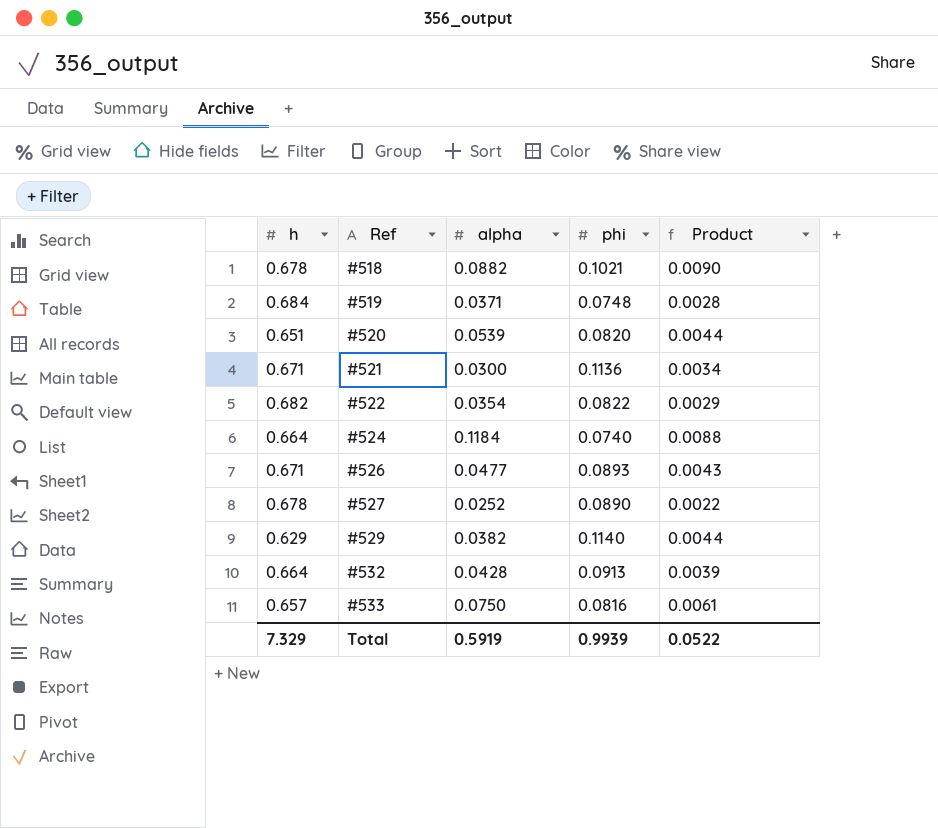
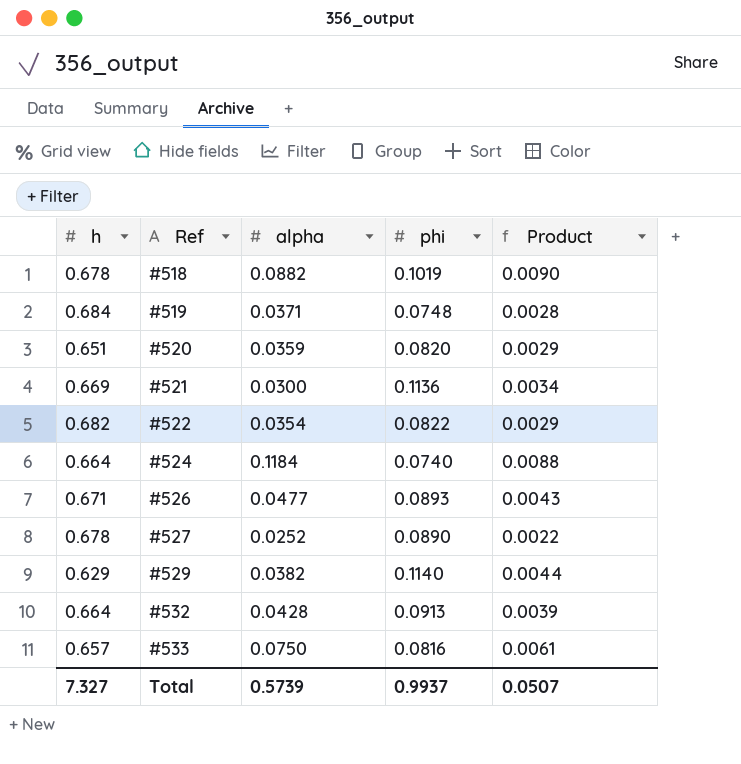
#518 | phi: 0.1021 -> 0.1019
#520 | alpha: 0.0539 -> 0.0359
#520 | Product: 0.0044 -> 0.0029
#521 | h: 0.671 -> 0.669
Total | h: 7.329 -> 7.327
Total | alpha: 0.5919 -> 0.5739
Total | phi: 0.9939 -> 0.9937
Total | Product: 0.0522 -> 0.0507

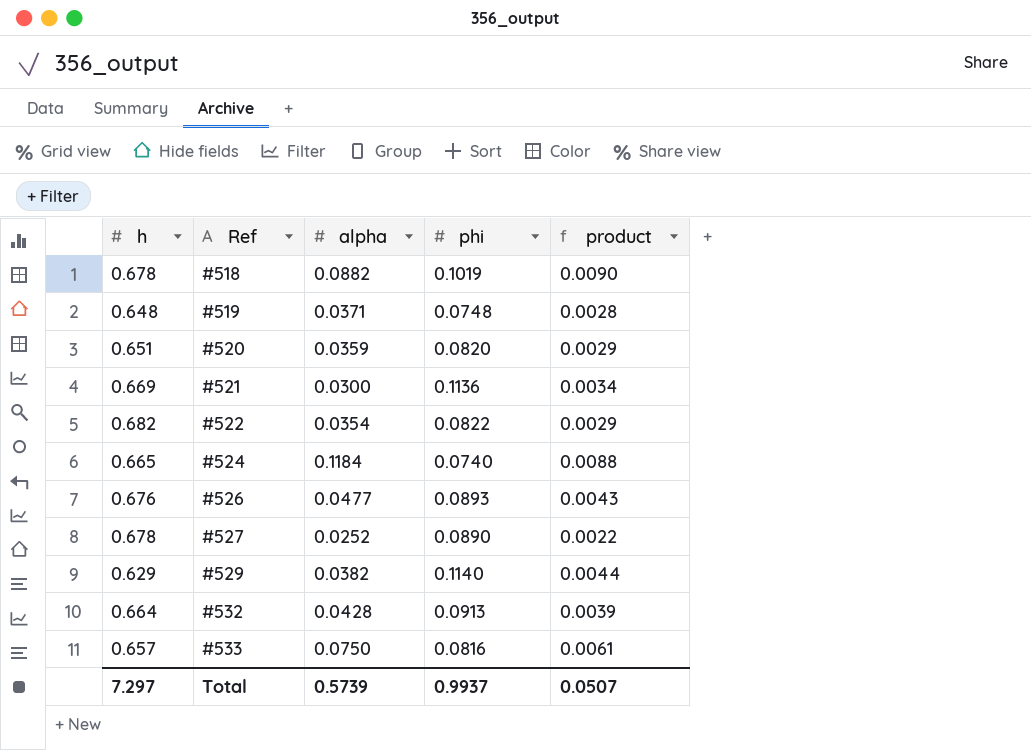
column name: Product -> product
#519 | h: 0.684 -> 0.648
#524 | h: 0.664 -> 0.665
#526 | h: 0.671 -> 0.676
Total | h: 7.327 -> 7.297

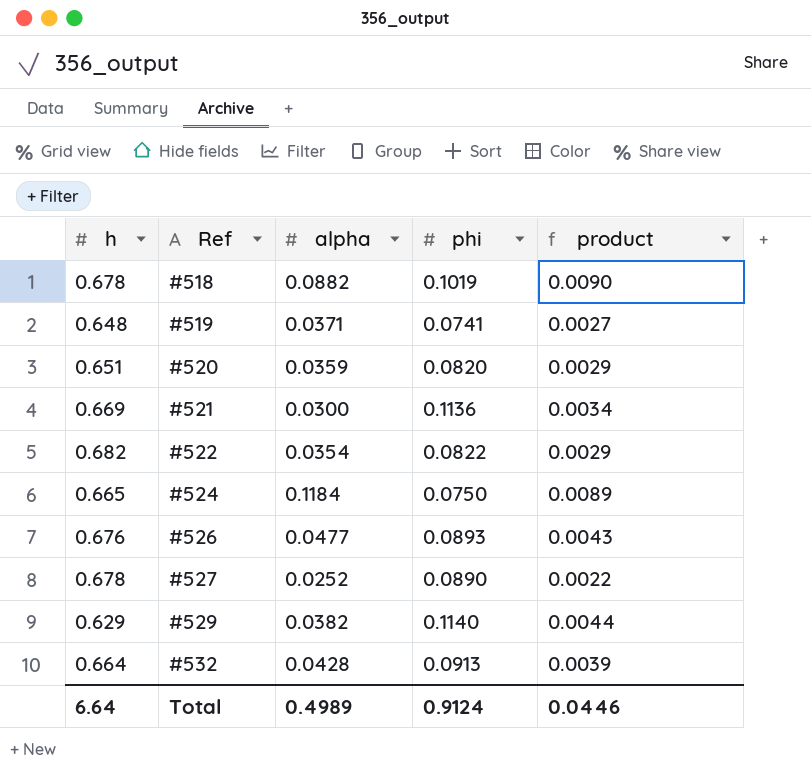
row #533: 0.657 | 0.0750 | 0.0816 | 0.0061 -> none
#519 | phi: 0.0748 -> 0.0741
#519 | product: 0.0028 -> 0.0027
#524 | phi: 0.0740 -> 0.0750
#524 | product: 0.0088 -> 0.0089
Total | h: 7.297 -> 6.64
Total | alpha: 0.5739 -> 0.4989
Total | phi: 0.9937 -> 0.9124
Total | product: 0.0507 -> 0.0446

